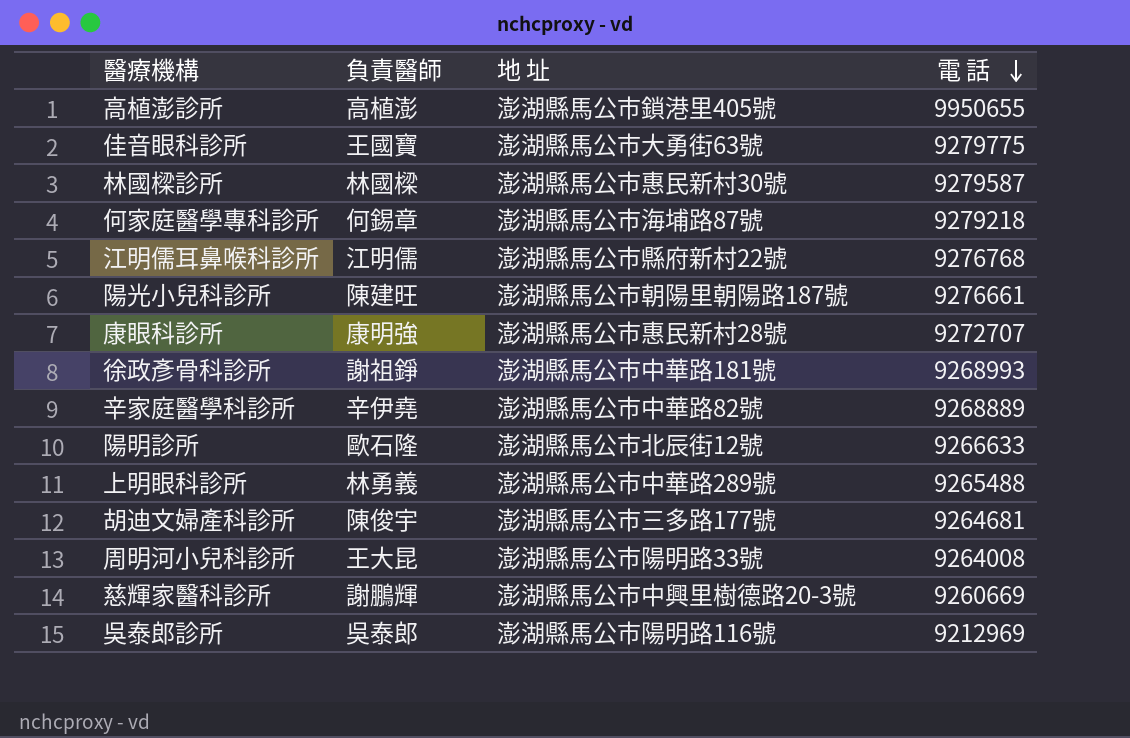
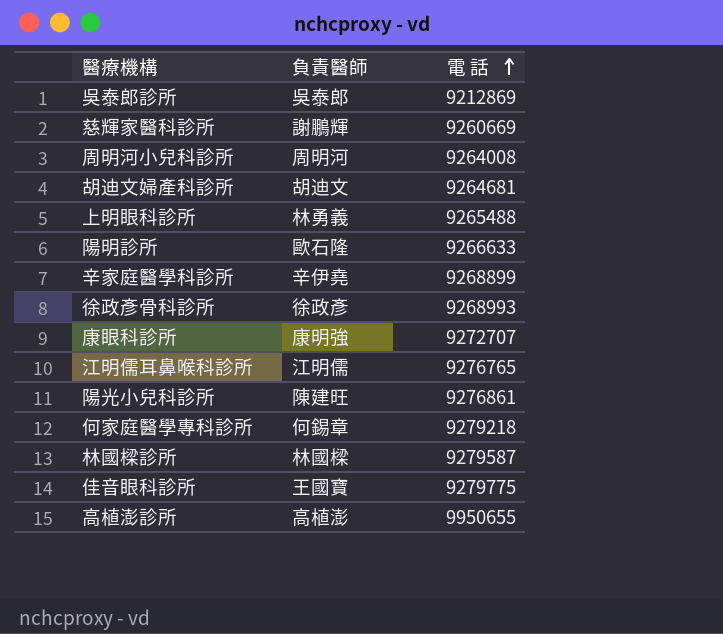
row order: 電 話 descending -> 電 話 ascending
column 地 址 | position: 3 -> none
吳泰郎診所 | 電 話: 9212969 -> 9212869
周明河小兒科診所 | 負責醫師: 王大昆 -> 周明河
胡迪文婦產科診所 | 負責醫師: 陳俊宇 -> 胡迪文
辛家庭醫學科診所 | 電 話: 9268889 -> 9268899
徐政彥骨科診所 | 負責醫師: 謝祖錚 -> 徐政彥
江明儒耳鼻喉科診所 | 電 話: 9276768 -> 9276765
陽光小兒科診所 | 電 話: 9276661 -> 9276861

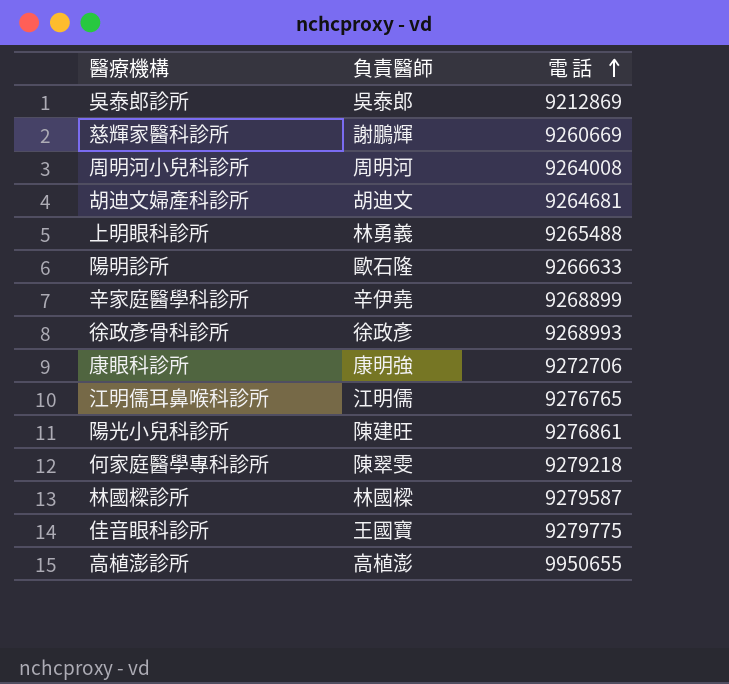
康眼科診所 | 電 話: 9272707 -> 9272706
何家庭醫學專科診所 | 負責醫師: 何錫章 -> 陳翠雯

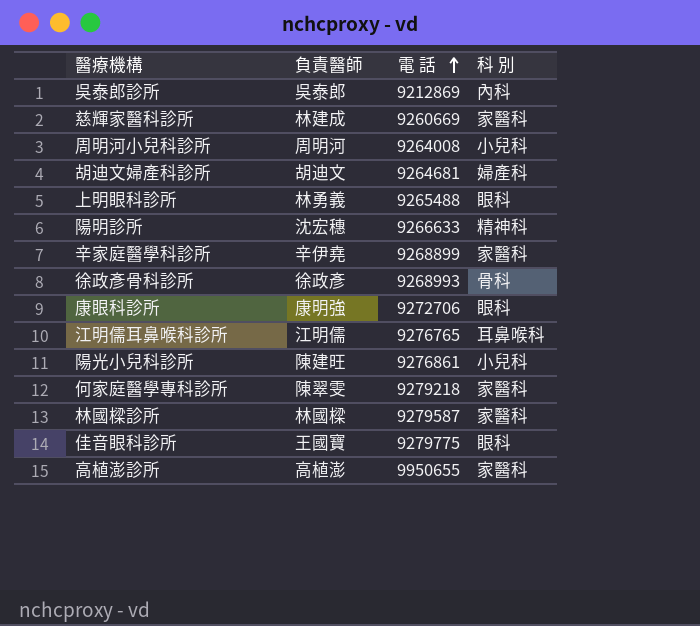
column 科 別 | position: none -> 4
慈輝家醫科診所 | 負責醫師: 謝鵬輝 -> 林建成
陽明診所 | 負責醫師: 歐石隆 -> 沈宏穗

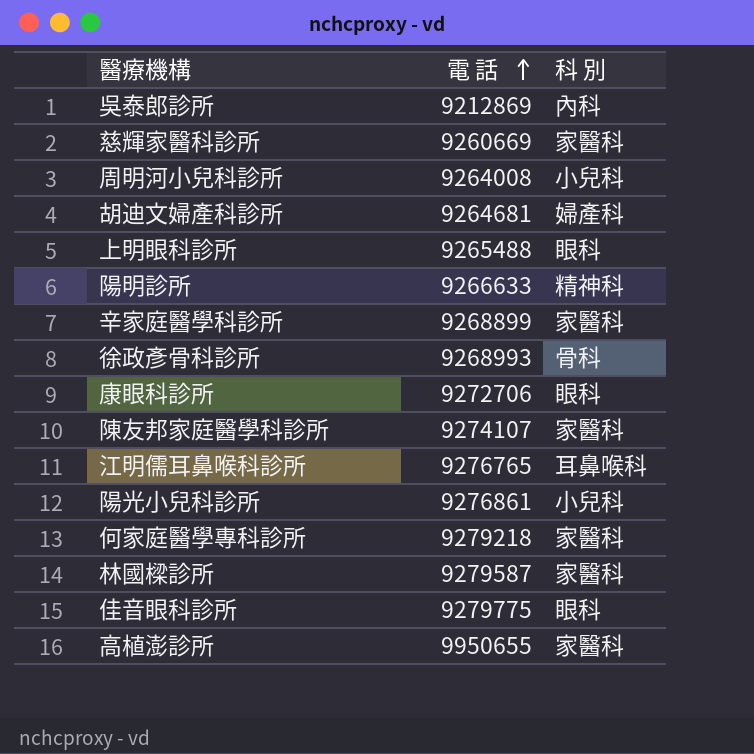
column 負責醫師 | position: 2 -> none
row 陳友邦家庭醫學科診所: none -> 9274107 | 家醫科

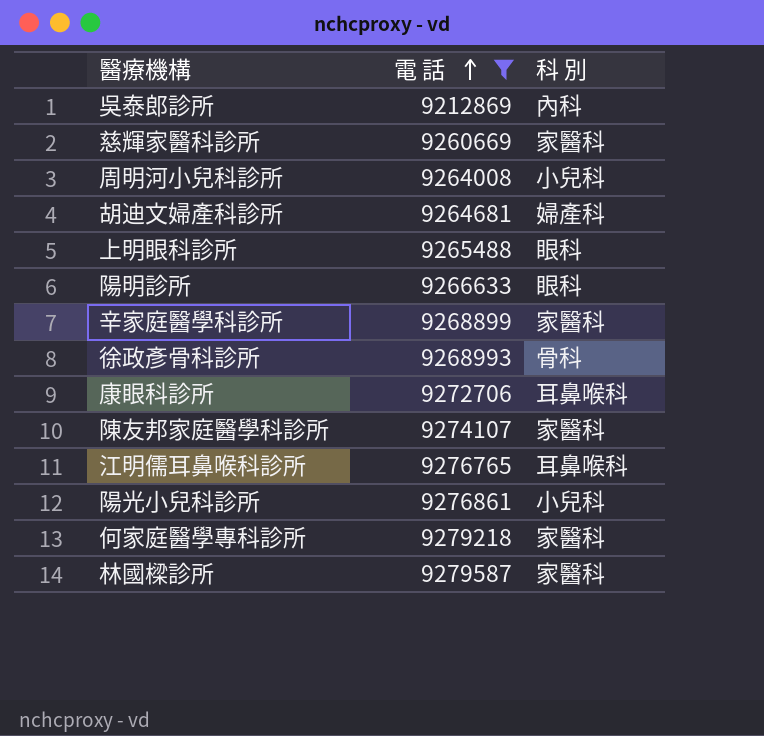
filter: none -> 電 話 <= 9279587
陽明診所 | 科 別: 精神科 -> 眼科
康眼科診所 | 科 別: 眼科 -> 耳鼻喉科

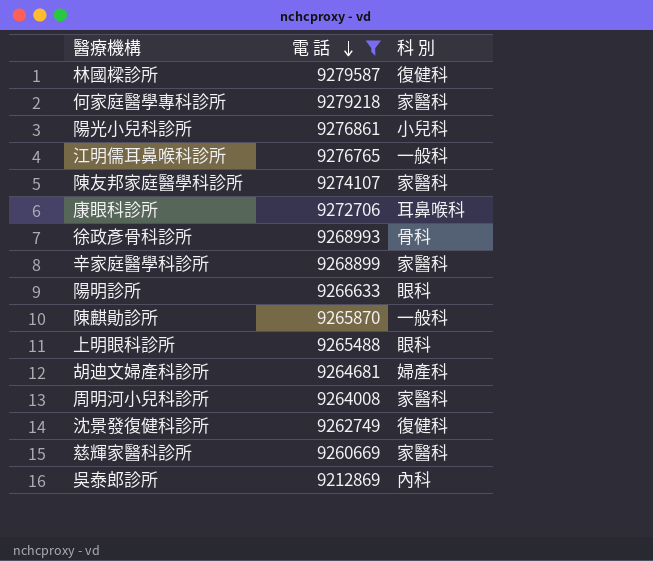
row order: 電 話 ascending -> 電 話 descending
林國樑診所 | 科 別: 家醫科 -> 復健科
江明儒耳鼻喉科診所 | 科 別: 耳鼻喉科 -> 一般科
row 陳麒勛診所: none -> 9265870 | 一般科
周明河小兒科診所 | 科 別: 小兒科 -> 家醫科
row 沈景發復健科診所: none -> 9262749 | 復健科

